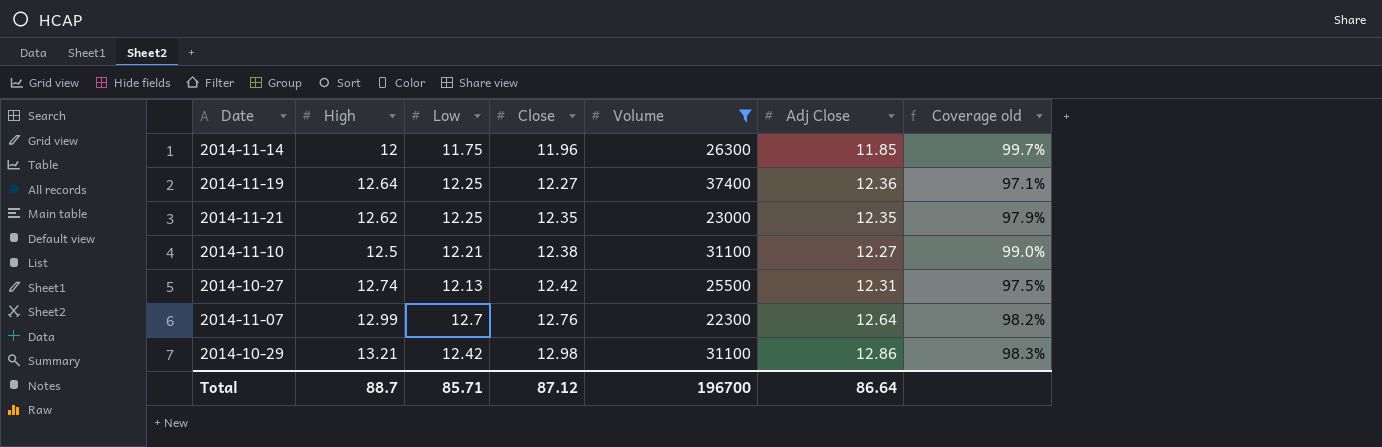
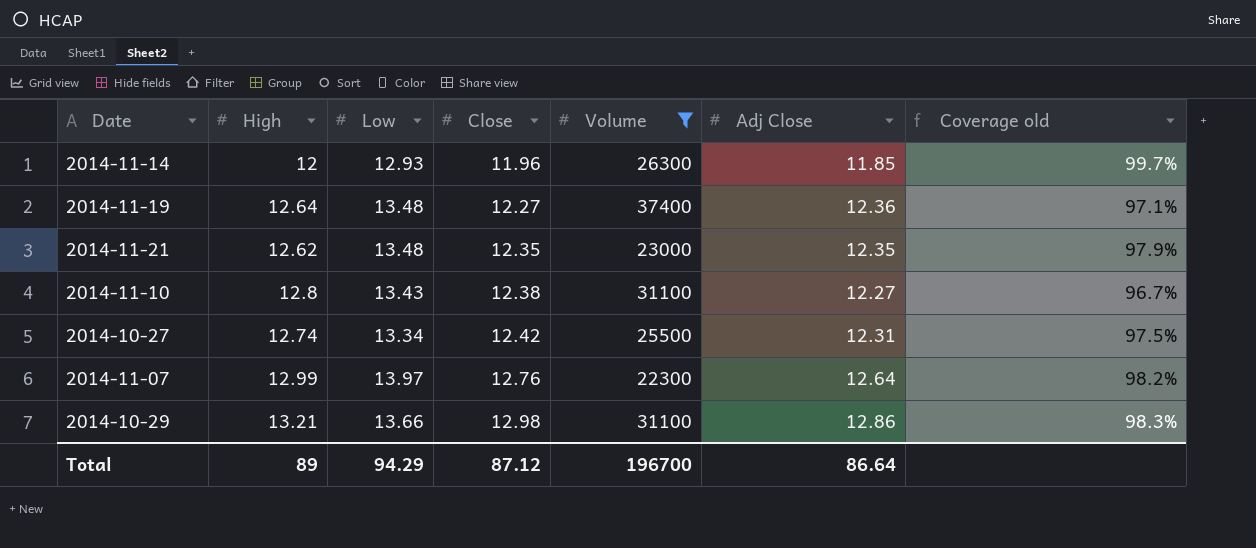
2014-11-14 | Low: 11.75 -> 12.93
2014-11-19 | Low: 12.25 -> 13.48
2014-11-21 | Low: 12.25 -> 13.48
2014-11-10 | High: 12.5 -> 12.8
2014-11-10 | Low: 12.21 -> 13.43
2014-11-10 | Coverage old: 99.0% -> 96.7%
2014-10-27 | Low: 12.13 -> 13.34
2014-11-07 | Low: 12.7 -> 13.97
2014-10-29 | Low: 12.42 -> 13.66
Total | High: 88.7 -> 89
Total | Low: 85.71 -> 94.29

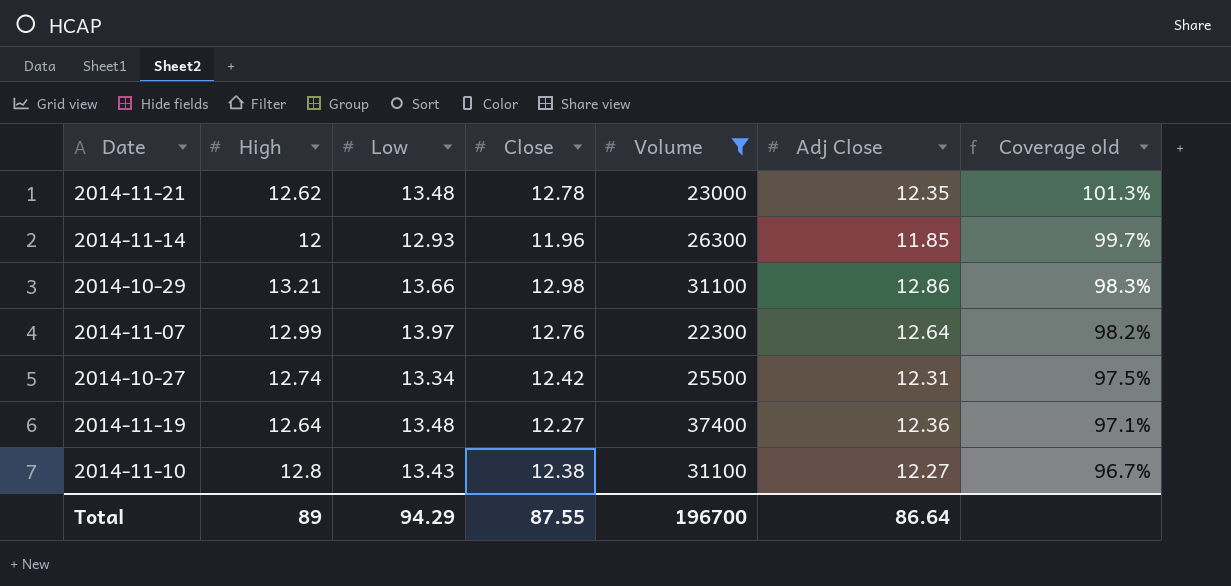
row order: Close ascending -> Coverage old descending
2014-11-21 | Close: 12.35 -> 12.78
2014-11-21 | Coverage old: 97.9% -> 101.3%
Total | Close: 87.12 -> 87.55

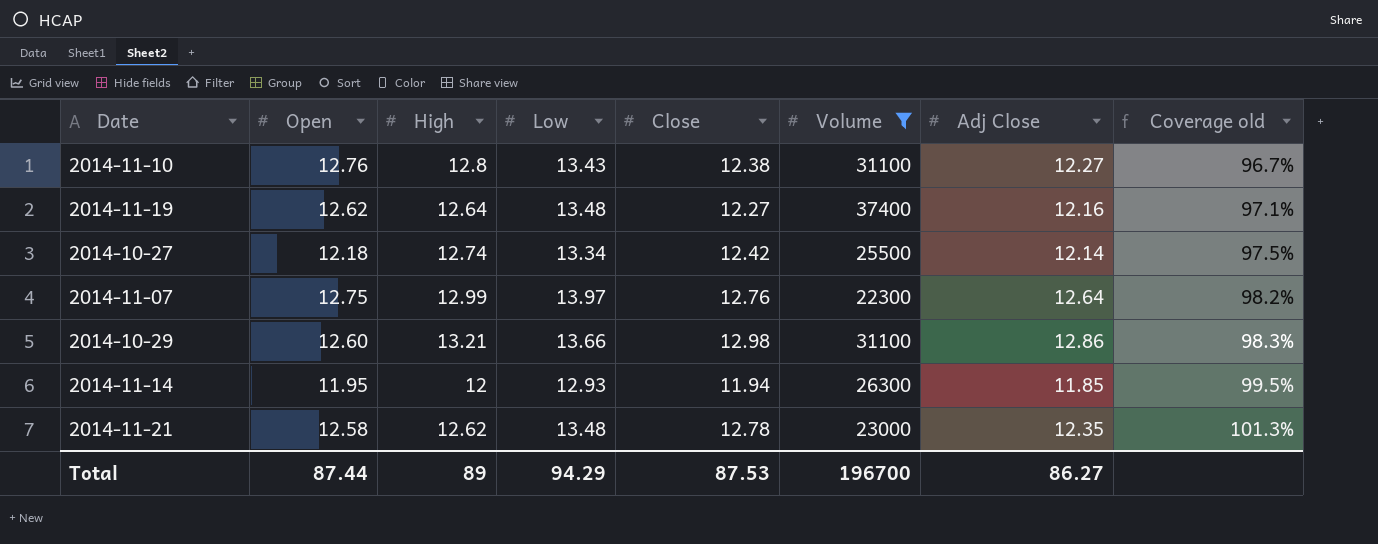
row order: Coverage old descending -> Coverage old ascending
column Open | position: none -> 2
2014-11-19 | Adj Close: 12.36 -> 12.16
2014-10-27 | Adj Close: 12.31 -> 12.14
2014-11-14 | Close: 11.96 -> 11.94
2014-11-14 | Coverage old: 99.7% -> 99.5%
Total | Close: 87.55 -> 87.53
Total | Adj Close: 86.64 -> 86.27

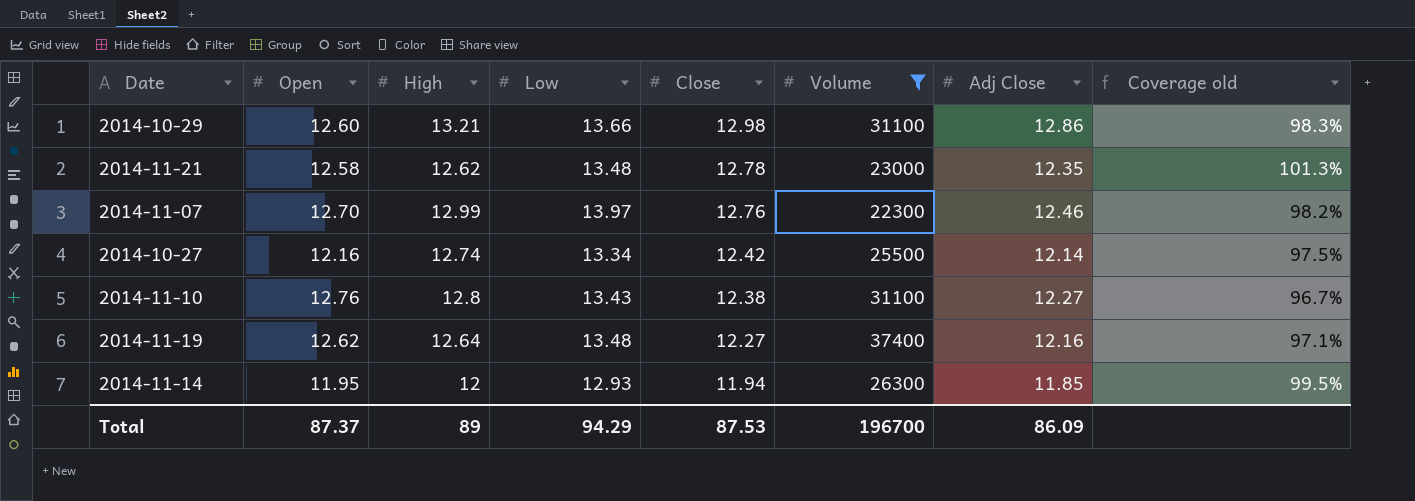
row order: Coverage old ascending -> Close descending
2014-11-07 | Open: 12.75 -> 12.70
2014-11-07 | Adj Close: 12.64 -> 12.46
2014-10-27 | Open: 12.18 -> 12.16
Total | Open: 87.44 -> 87.37
Total | Adj Close: 86.27 -> 86.09

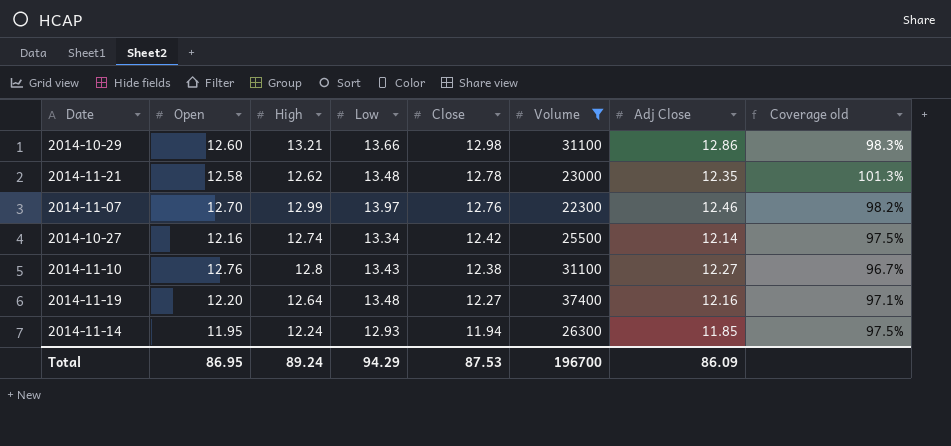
2014-11-19 | Open: 12.62 -> 12.20
2014-11-14 | High: 12 -> 12.24
2014-11-14 | Coverage old: 99.5% -> 97.5%
Total | Open: 87.37 -> 86.95
Total | High: 89 -> 89.24

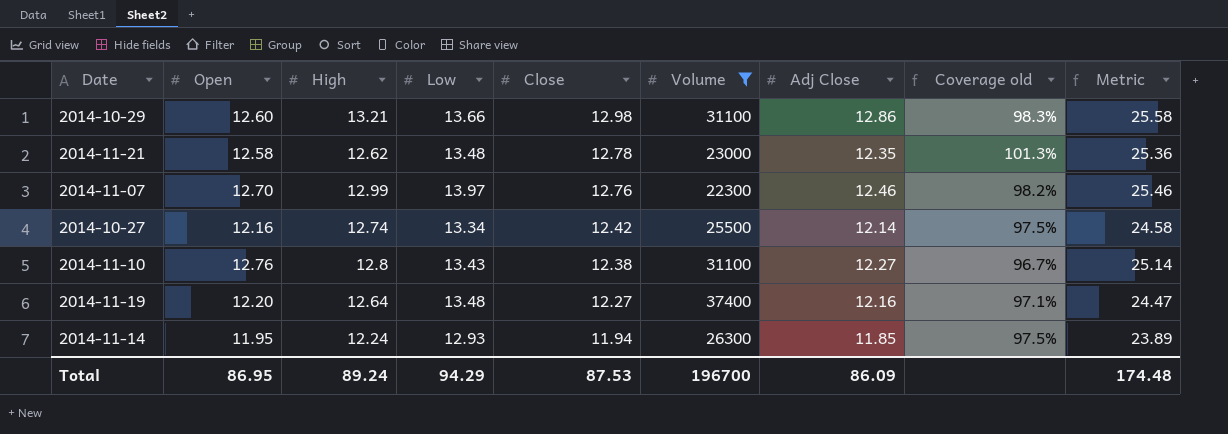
column Metric | formula: none -> [Open] + [Close]

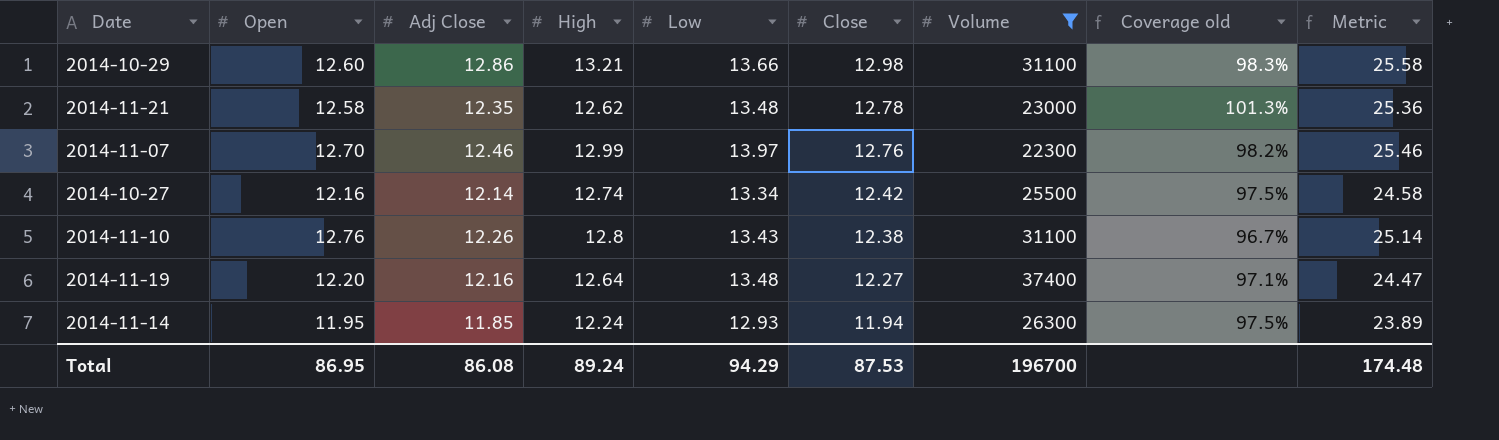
column Adj Close | position: 7 -> 3
2014-11-10 | Adj Close: 12.27 -> 12.26
Total | Adj Close: 86.09 -> 86.08

